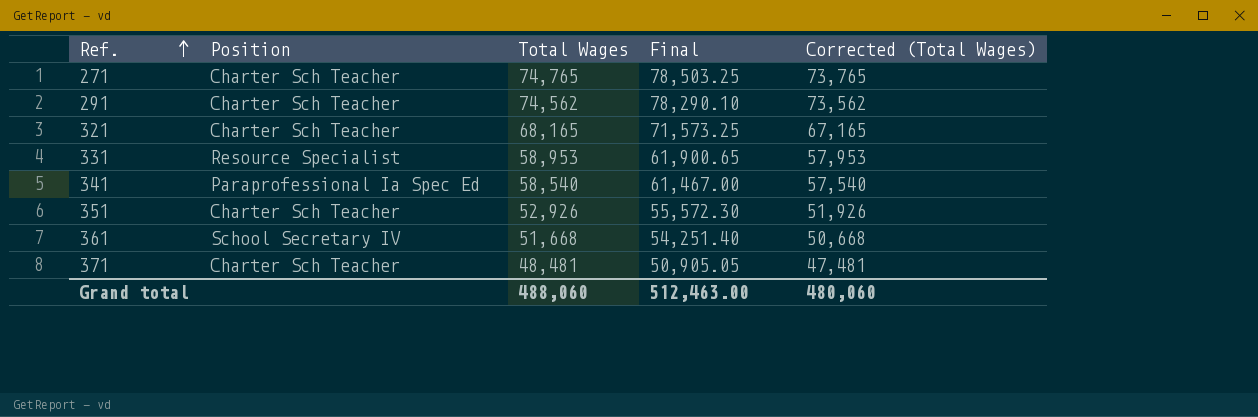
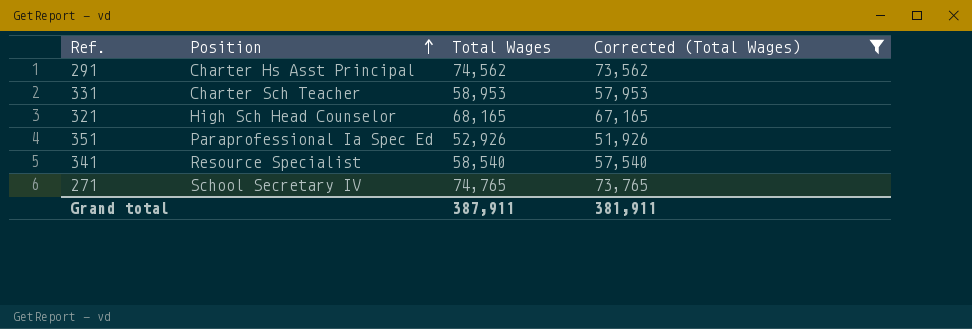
filter: none -> Corrected (Total Wages) >= 51,926
row order: Ref. ascending -> Position ascending
column Final | formula: [Total Wages] * 1.05 -> none
291 | Position: Charter Sch Teacher -> Charter Hs Asst Principal
331 | Position: Resource Specialist -> Charter Sch Teacher
321 | Position: Charter Sch Teacher -> High Sch Head Counselor
351 | Position: Charter Sch Teacher -> Paraprofessional Ia Spec Ed
341 | Position: Paraprofessional Ia Spec Ed -> Resource Specialist
271 | Position: Charter Sch Teacher -> School Secretary IV
Grand total | Total Wages: 488,060 -> 387,911
Grand total | Corrected (Total Wages): 480,060 -> 381,911

